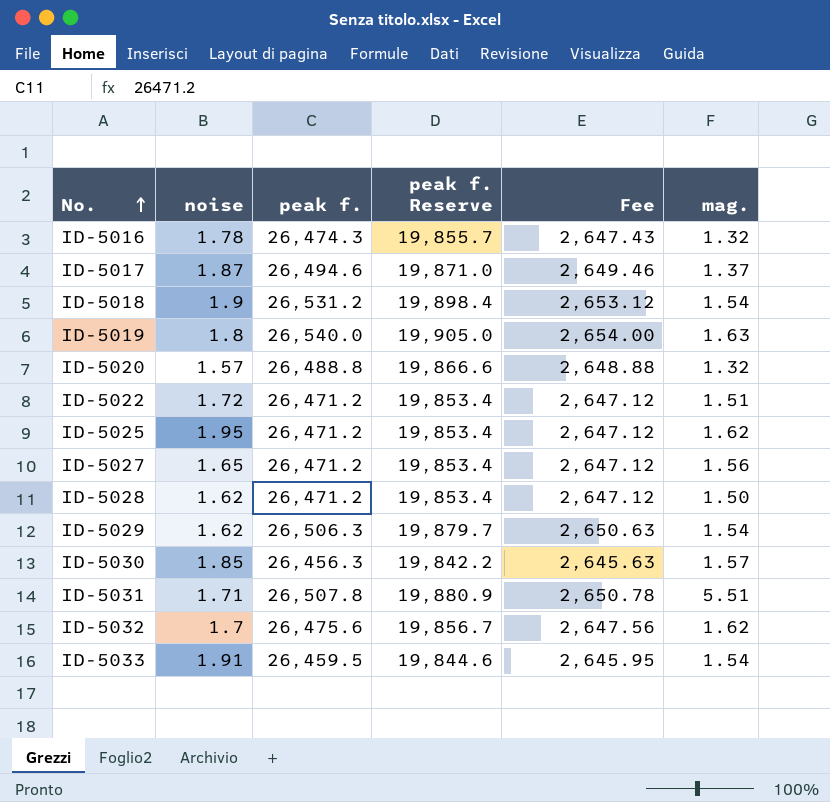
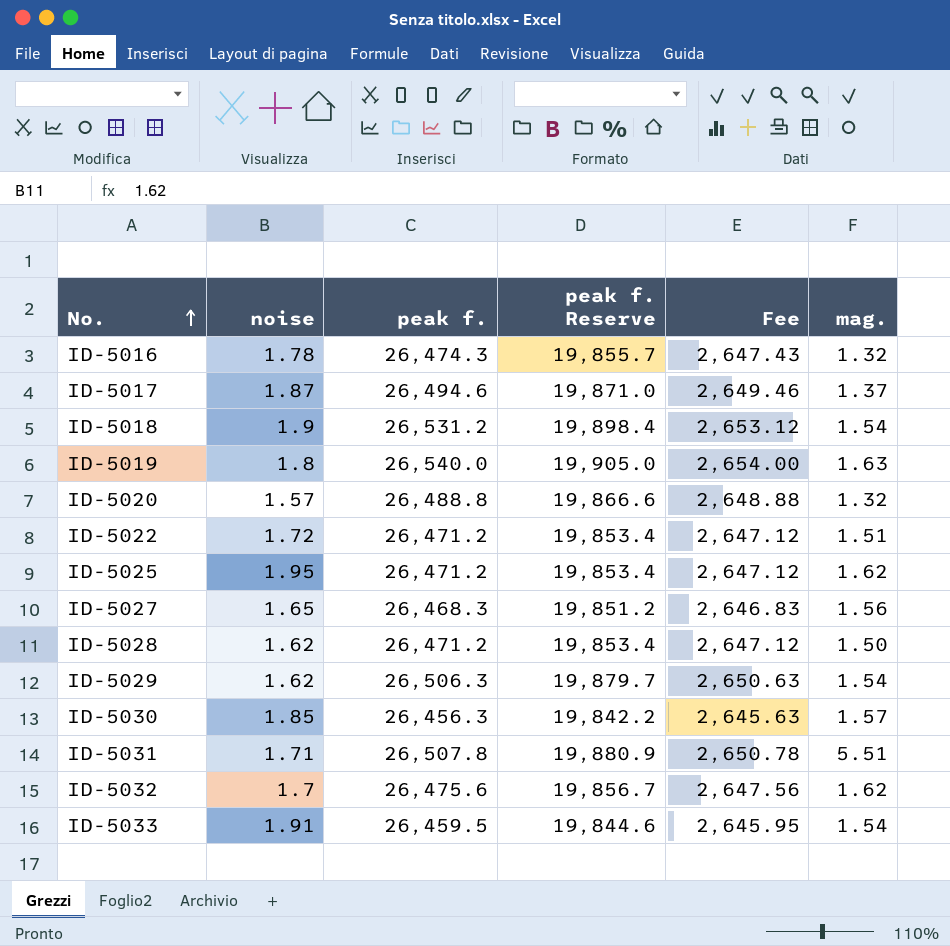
ID-5027 | peak f.: 26,471.2 -> 26,468.3
ID-5027 | peak f. Reserve: 19,853.4 -> 19,851.2
ID-5027 | Fee: 2,647.12 -> 2,646.83

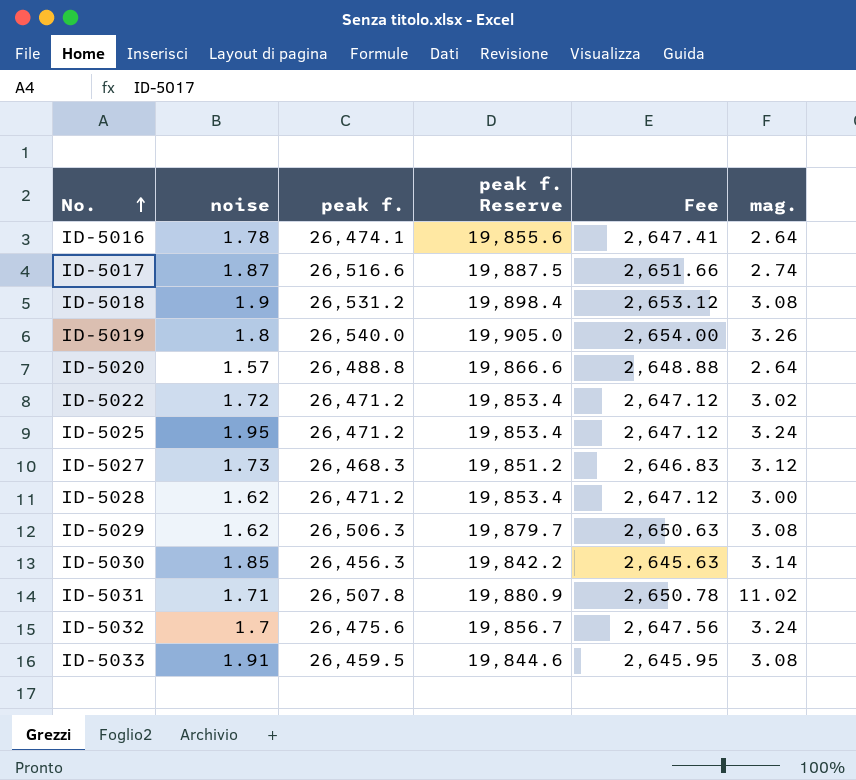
ID-5016 | peak f.: 26,474.3 -> 26,474.1
ID-5016 | peak f. Reserve: 19,855.7 -> 19,855.6
ID-5016 | Fee: 2,647.43 -> 2,647.41
ID-5016 | mag.: 1.32 -> 2.64
ID-5017 | peak f.: 26,494.6 -> 26,516.6
ID-5017 | peak f. Reserve: 19,871.0 -> 19,887.5
ID-5017 | Fee: 2,649.46 -> 2,651.66
ID-5017 | mag.: 1.37 -> 2.74
ID-5018 | mag.: 1.54 -> 3.08
ID-5019 | mag.: 1.63 -> 3.26
ID-5020 | mag.: 1.32 -> 2.64
ID-5022 | mag.: 1.51 -> 3.02
ID-5025 | mag.: 1.62 -> 3.24
ID-5027 | noise: 1.65 -> 1.73
ID-5027 | mag.: 1.56 -> 3.12
ID-5028 | mag.: 1.50 -> 3.00
ID-5029 | mag.: 1.54 -> 3.08
ID-5030 | mag.: 1.57 -> 3.14
ID-5031 | mag.: 5.51 -> 11.02
ID-5032 | mag.: 1.62 -> 3.24
ID-5033 | mag.: 1.54 -> 3.08

